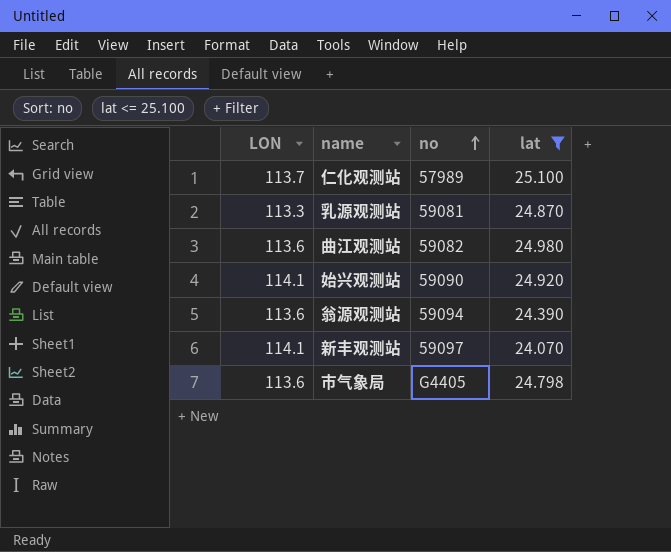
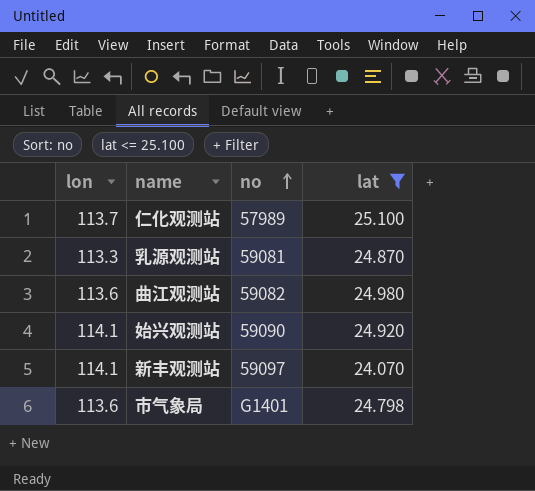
column name: LON -> lon
row 翁源观测站: 113.6 | 59094 | 24.390 -> none
市气象局 | no: G4405 -> G1401

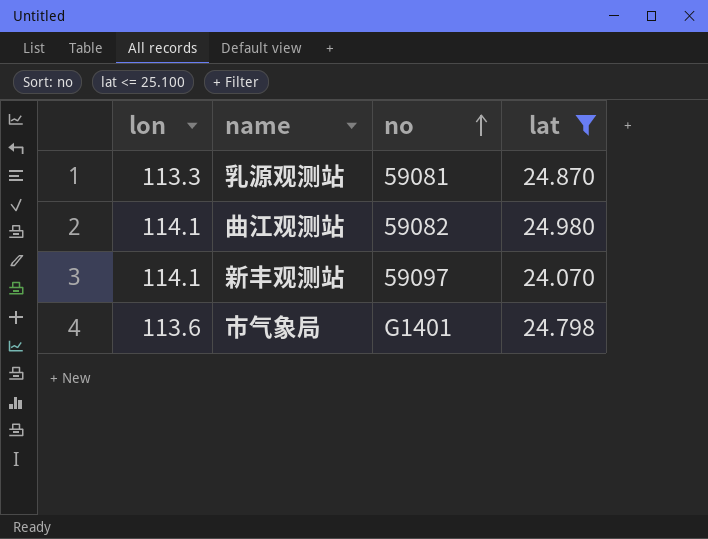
row 仁化观测站: 113.7 | 57989 | 25.100 -> none
row 始兴观测站: 114.1 | 59090 | 24.920 -> none
曲江观测站 | lon: 113.6 -> 114.1

